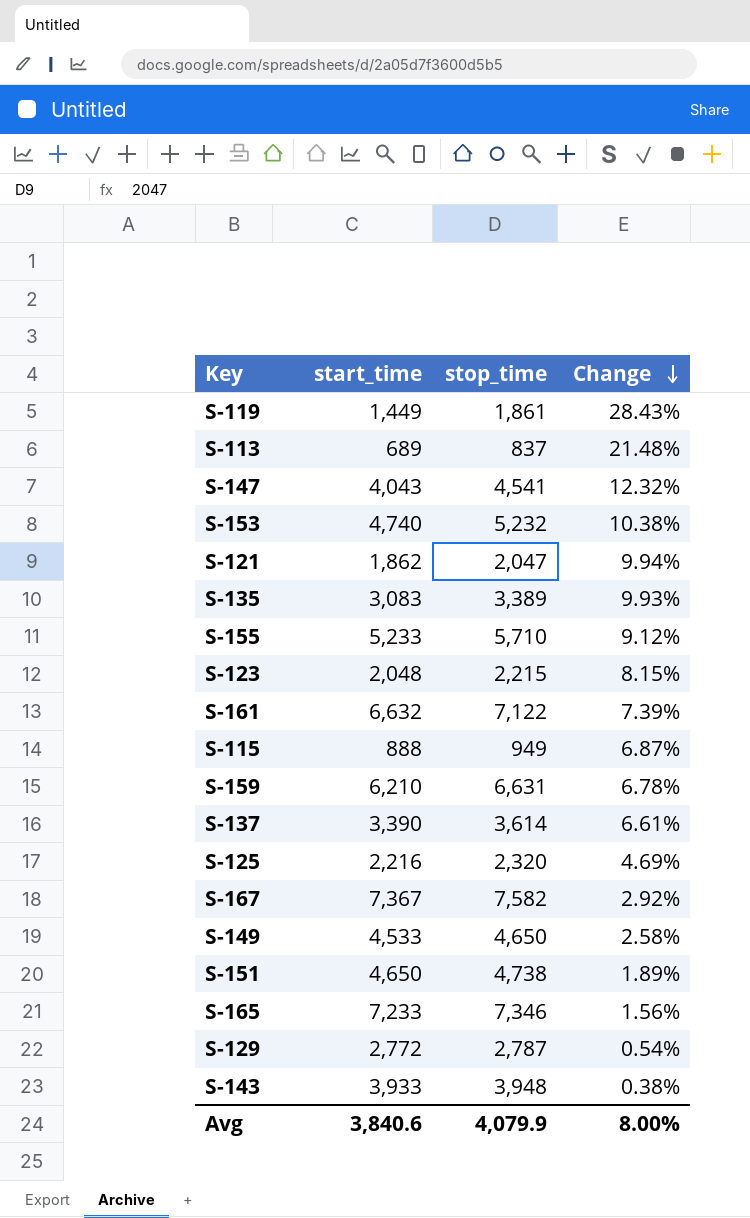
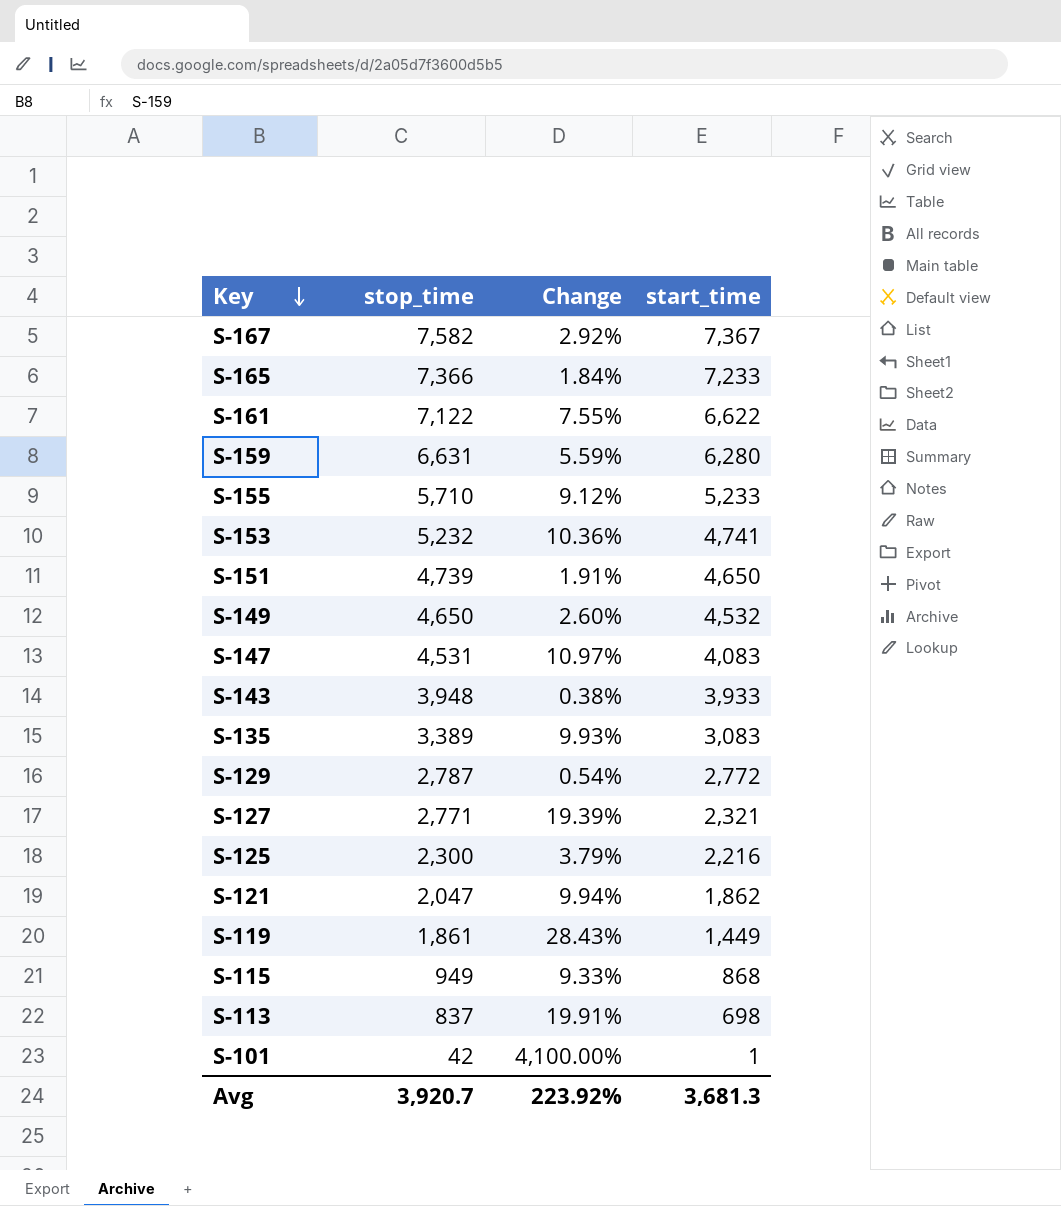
row order: Change descending -> Key descending
column start_time | position: 2 -> 4
row S-123: 2,048 | 2,215 | 8.15% -> none
row S-137: 3,390 | 3,614 | 6.61% -> none
S-165 | stop_time: 7,346 -> 7,366
S-165 | Change: 1.56% -> 1.84%
S-161 | Change: 7.39% -> 7.55%
S-161 | start_time: 6,632 -> 6,622
S-159 | Change: 6.78% -> 5.59%
S-159 | start_time: 6,210 -> 6,280
S-153 | Change: 10.38% -> 10.36%
S-153 | start_time: 4,740 -> 4,741
S-151 | stop_time: 4,738 -> 4,739
S-151 | Change: 1.89% -> 1.91%
S-149 | Change: 2.58% -> 2.60%
S-149 | start_time: 4,533 -> 4,532
S-147 | stop_time: 4,541 -> 4,531
S-147 | Change: 12.32% -> 10.97%
S-147 | start_time: 4,043 -> 4,083
row S-127: none -> 2,771 | 19.39% | 2,321
S-125 | stop_time: 2,320 -> 2,300
S-125 | Change: 4.69% -> 3.79%
S-115 | Change: 6.87% -> 9.33%
S-115 | start_time: 888 -> 868
S-113 | Change: 21.48% -> 19.91%
S-113 | start_time: 689 -> 698
row S-101: none -> 42 | 4,100.00% | 1
Avg | stop_time: 4,079.9 -> 3,920.7
Avg | Change: 8.00% -> 223.92%
Avg | start_time: 3,840.6 -> 3,681.3

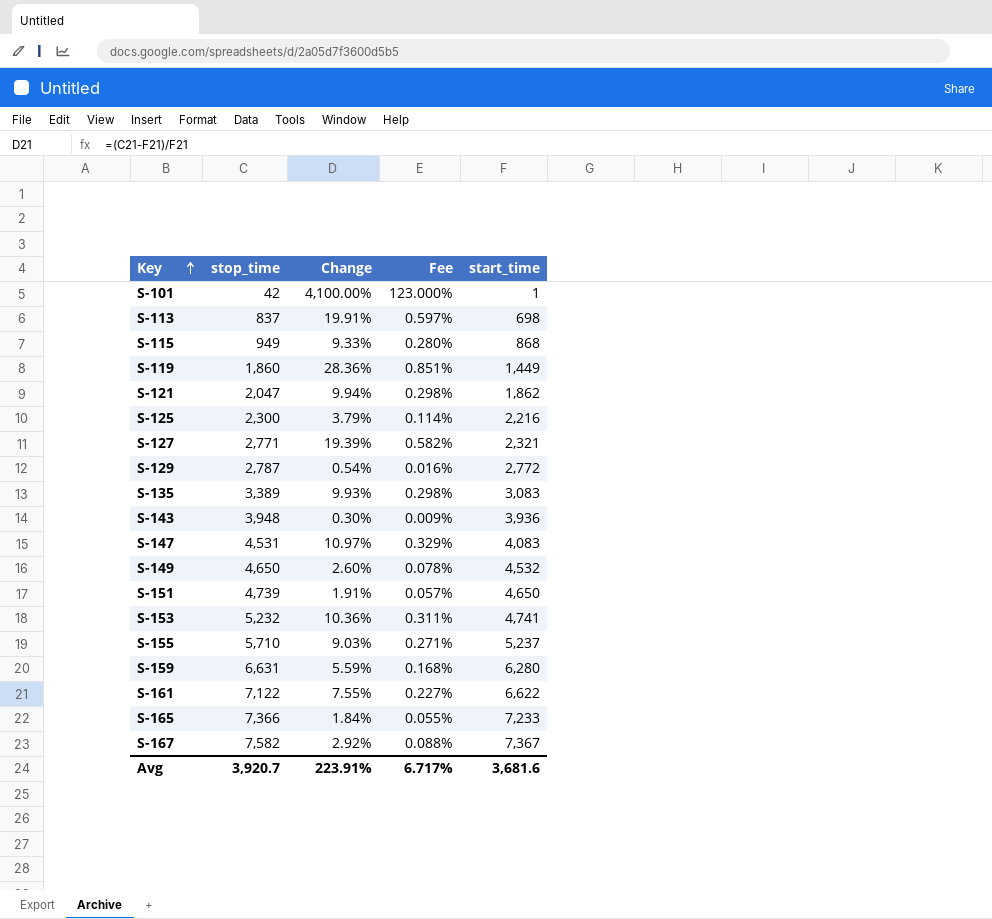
row order: Key descending -> Key ascending
column Fee | formula: none -> [Change] * 0.03
S-119 | stop_time: 1,861 -> 1,860
S-119 | Change: 28.43% -> 28.36%
S-143 | Change: 0.38% -> 0.30%
S-143 | start_time: 3,933 -> 3,936
S-155 | Change: 9.12% -> 9.03%
S-155 | start_time: 5,233 -> 5,237
Avg | Change: 223.92% -> 223.91%
Avg | start_time: 3,681.3 -> 3,681.6

